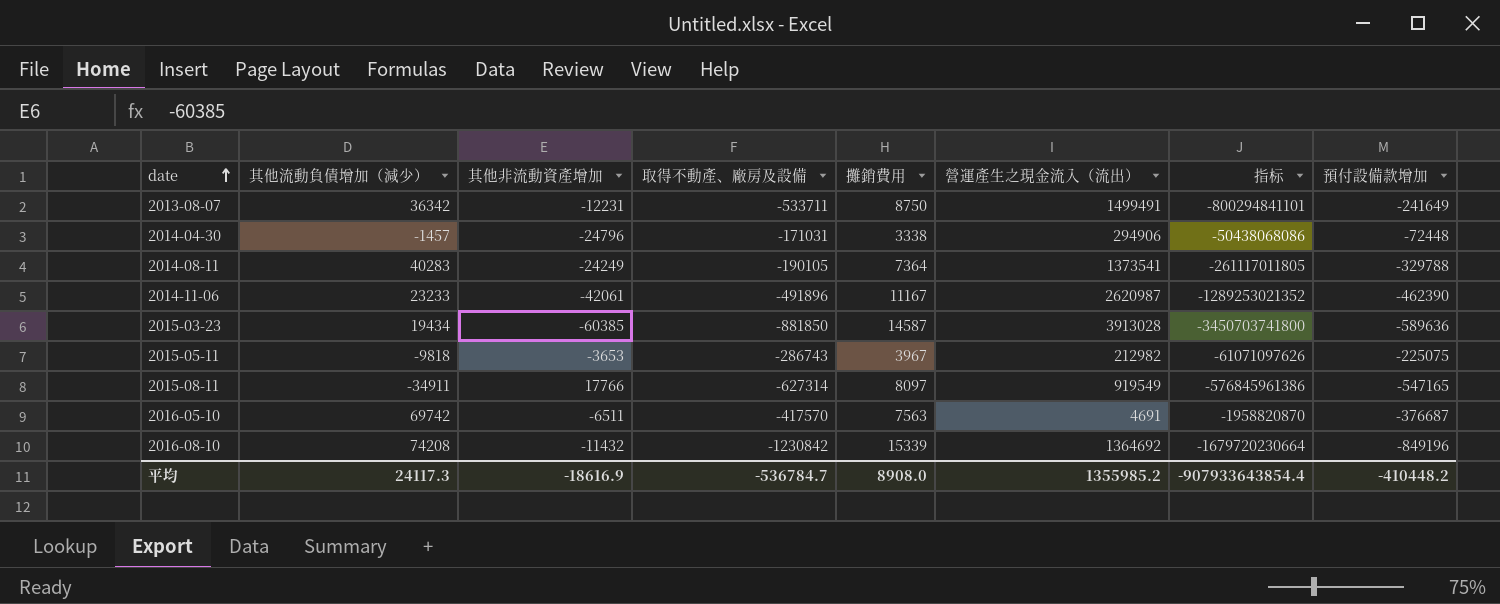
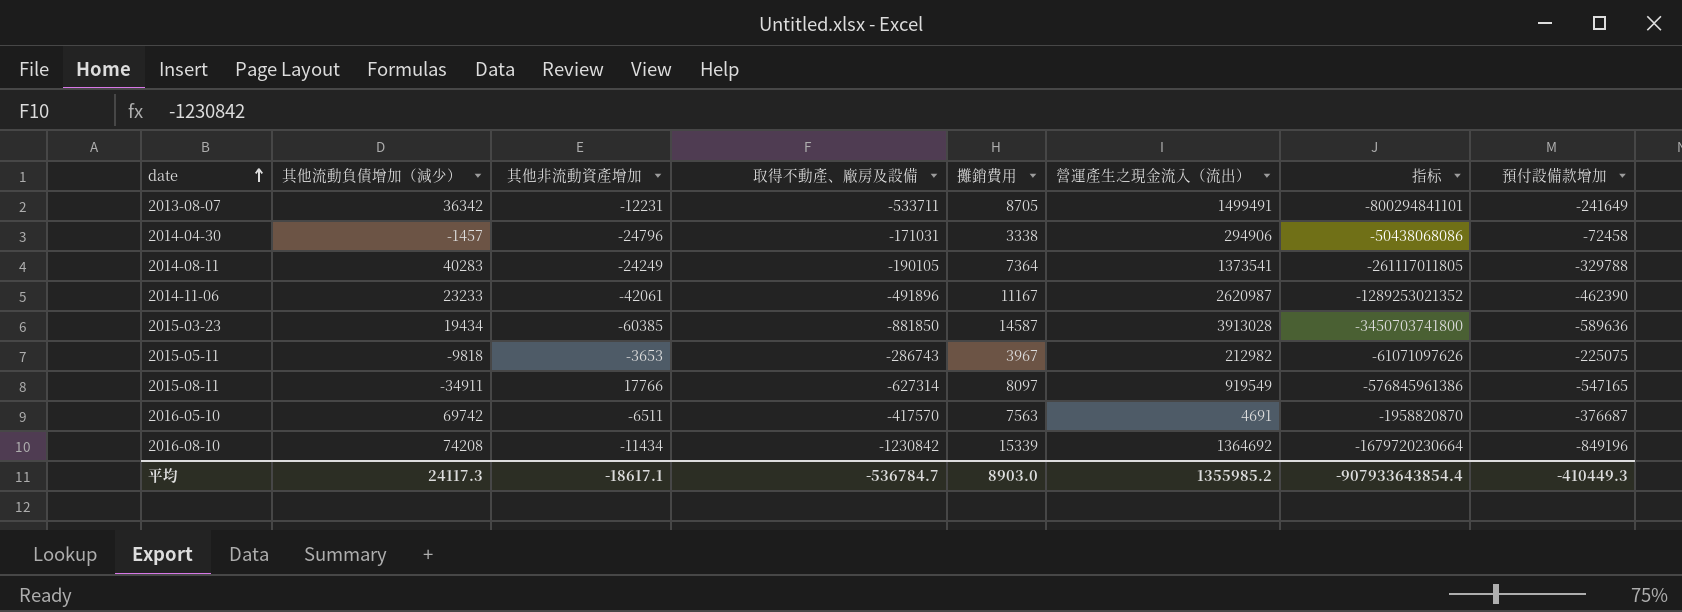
2013-08-07 | 攤銷費用: 8750 -> 8705
2014-04-30 | 預付設備款增加: -72448 -> -72458
2016-08-10 | 其他非流動資產增加: -11432 -> -11434
平均 | 其他非流動資產增加: -18616.9 -> -18617.1
平均 | 攤銷費用: 8908.0 -> 8903.0
平均 | 預付設備款增加: -410448.2 -> -410449.3

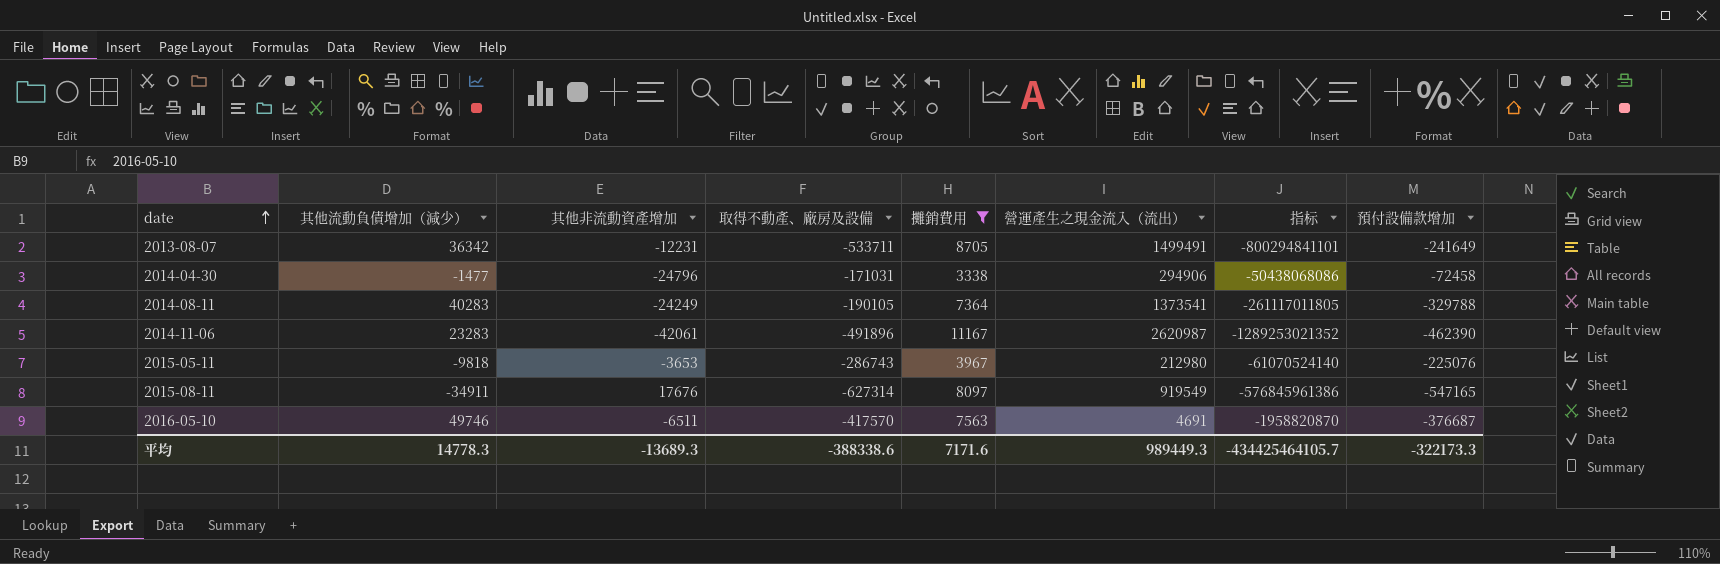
filter: none -> 攤銷費用 <= 11167
2014-04-30 | 其他流動負債增加（減少）: -1457 -> -1477
2014-11-06 | 其他流動負債增加（減少）: 23233 -> 23283
2015-05-11 | 營運產生之現金流入（流出）: 212982 -> 212980
2015-05-11 | 指标: -61071097626 -> -61070524140
2015-05-11 | 預付設備款增加: -225075 -> -225076
2015-08-11 | 其他非流動資產增加: 17766 -> 17676
2016-05-10 | 其他流動負債增加（減少）: 69742 -> 49746
平均 | 其他流動負債增加（減少）: 24117.3 -> 14778.3
平均 | 其他非流動資產增加: -18617.1 -> -13689.3
平均 | 取得不動產、廠房及設備: -536784.7 -> -388338.6
平均 | 攤銷費用: 8903.0 -> 7171.6
平均 | 營運產生之現金流入（流出）: 1355985.2 -> 989449.3
平均 | 指标: -907933643854.4 -> -434425464105.7
平均 | 預付設備款增加: -410449.3 -> -322173.3

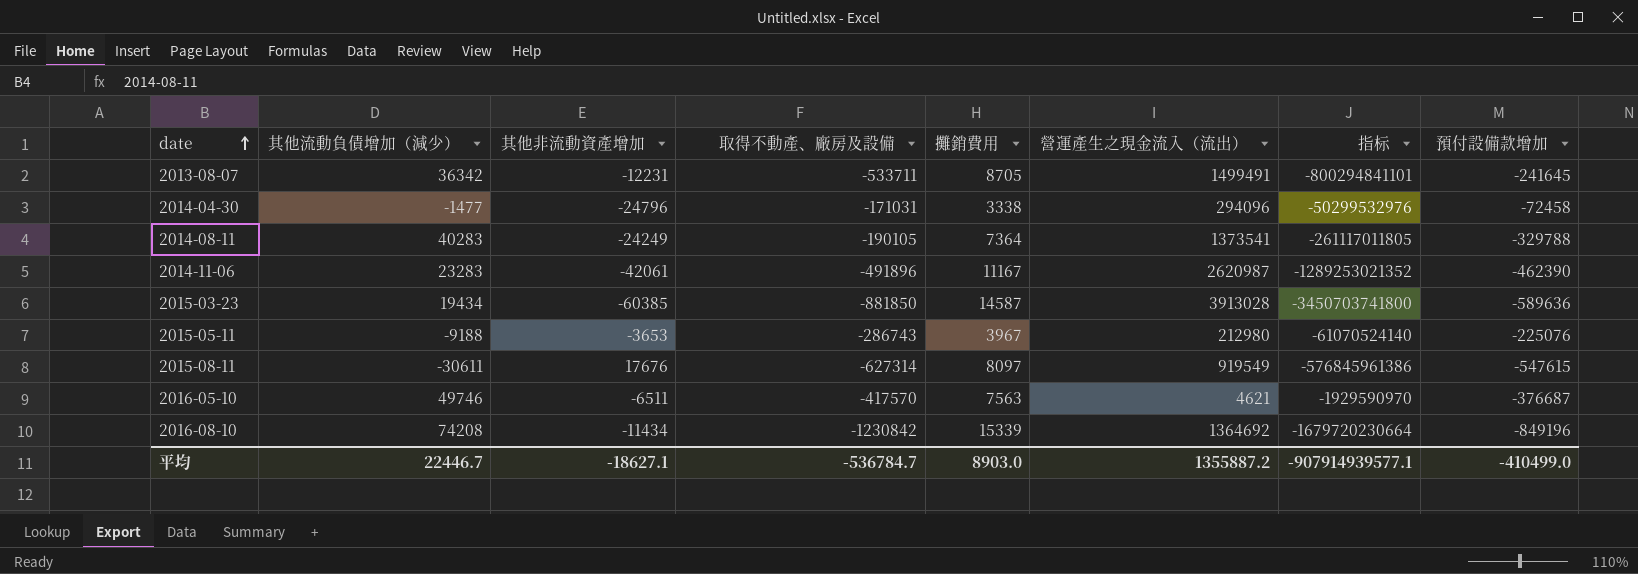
filter: 攤銷費用 <= 11167 -> none
2013-08-07 | 預付設備款增加: -241649 -> -241645
2014-04-30 | 營運產生之現金流入（流出）: 294906 -> 294096
2014-04-30 | 指标: -50438068086 -> -50299532976
2015-05-11 | 其他流動負債增加（減少）: -9818 -> -9188
2015-08-11 | 其他流動負債增加（減少）: -34911 -> -30611
2015-08-11 | 預付設備款增加: -547165 -> -547615
2016-05-10 | 營運產生之現金流入（流出）: 4691 -> 4621
2016-05-10 | 指标: -1958820870 -> -1929590970
平均 | 其他流動負債增加（減少）: 14778.3 -> 22446.7
平均 | 其他非流動資產增加: -13689.3 -> -18627.1
平均 | 取得不動產、廠房及設備: -388338.6 -> -536784.7
平均 | 攤銷費用: 7171.6 -> 8903.0
平均 | 營運產生之現金流入（流出）: 989449.3 -> 1355887.2
平均 | 指标: -434425464105.7 -> -907914939577.1
平均 | 預付設備款增加: -322173.3 -> -410499.0

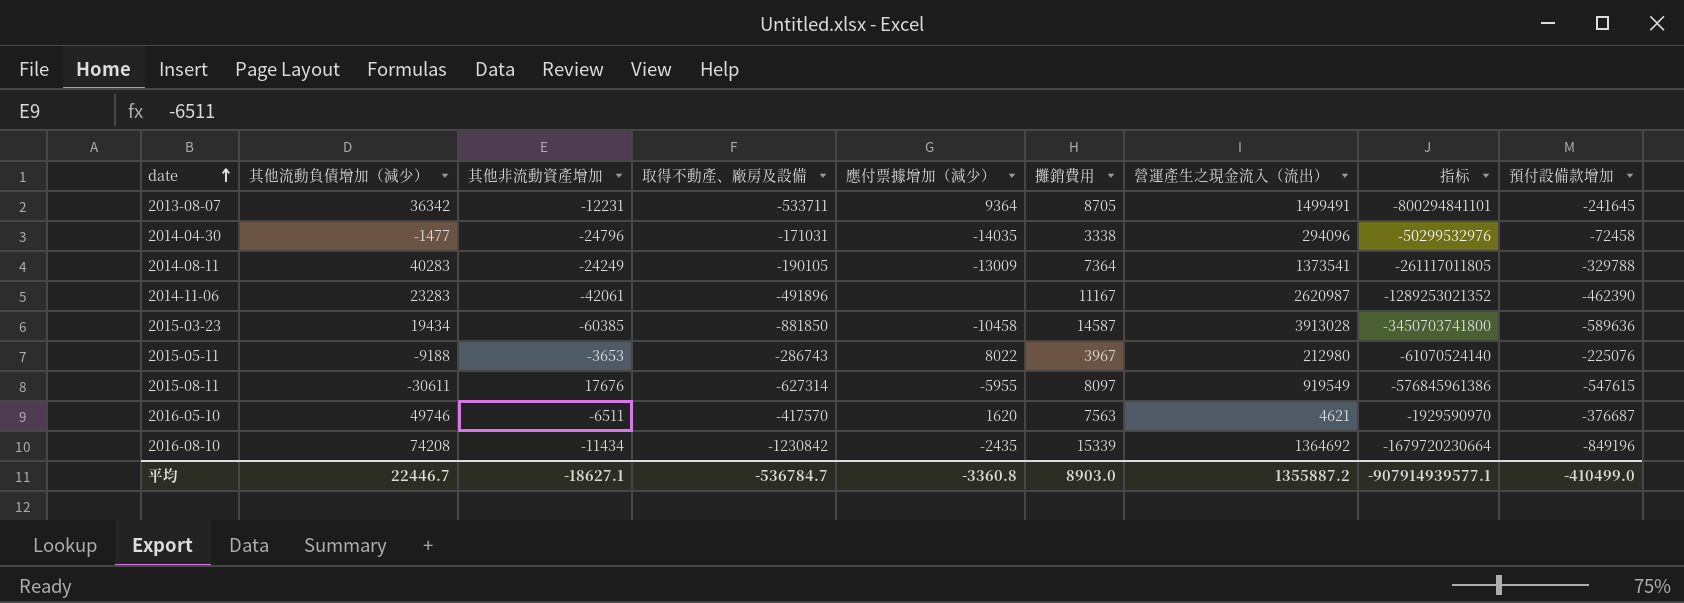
column 應付票據增加（減少） | position: none -> 5

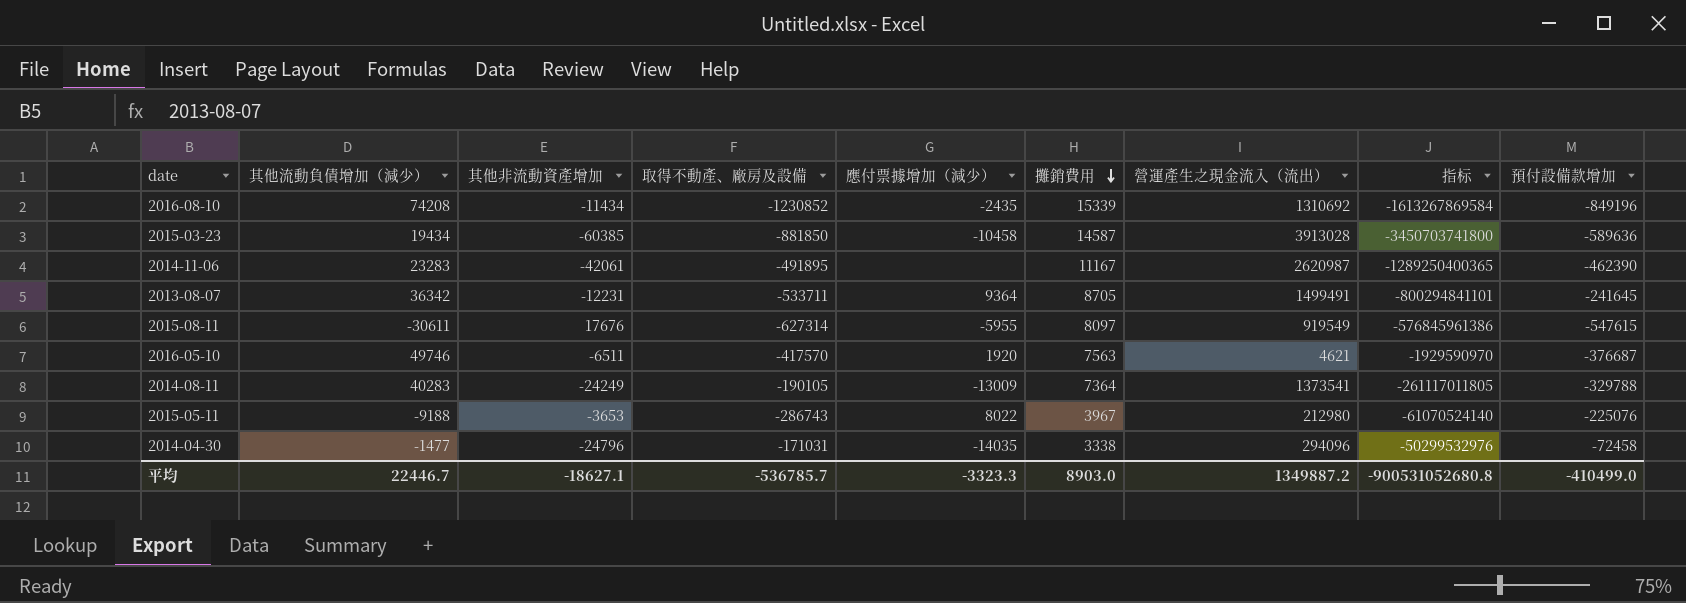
row order: date ascending -> 攤銷費用 descending
2016-08-10 | 取得不動產、廠房及設備: -1230842 -> -1230852
2016-08-10 | 營運產生之現金流入（流出）: 1364692 -> 1310692
2016-08-10 | 指标: -1679720230664 -> -1613267869584
2014-11-06 | 取得不動產、廠房及設備: -491896 -> -491895
2014-11-06 | 指标: -1289253021352 -> -1289250400365
2016-05-10 | 應付票據增加（減少）: 1620 -> 1920
平均 | 取得不動產、廠房及設備: -536784.7 -> -536785.7
平均 | 應付票據增加（減少）: -3360.8 -> -3323.3
平均 | 營運產生之現金流入（流出）: 1355887.2 -> 1349887.2
平均 | 指标: -907914939577.1 -> -900531052680.8

